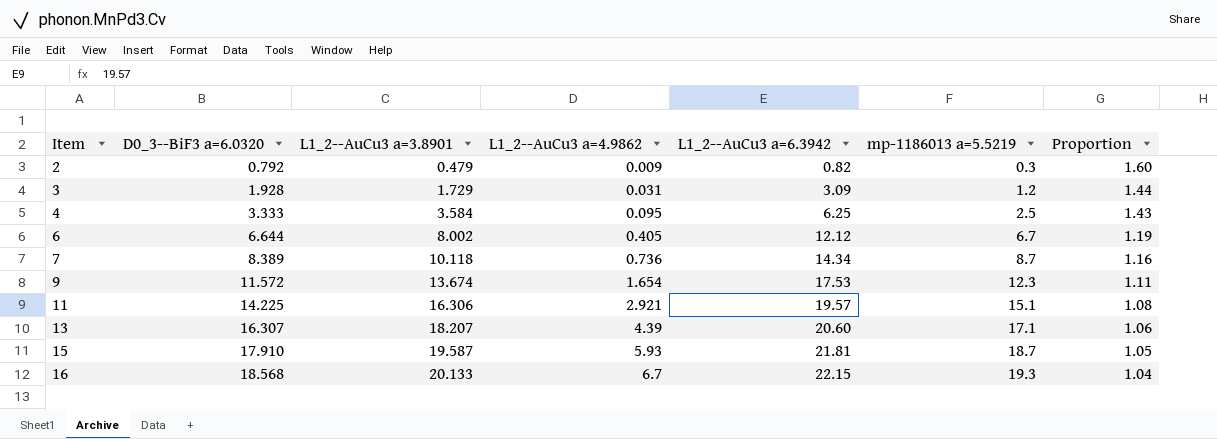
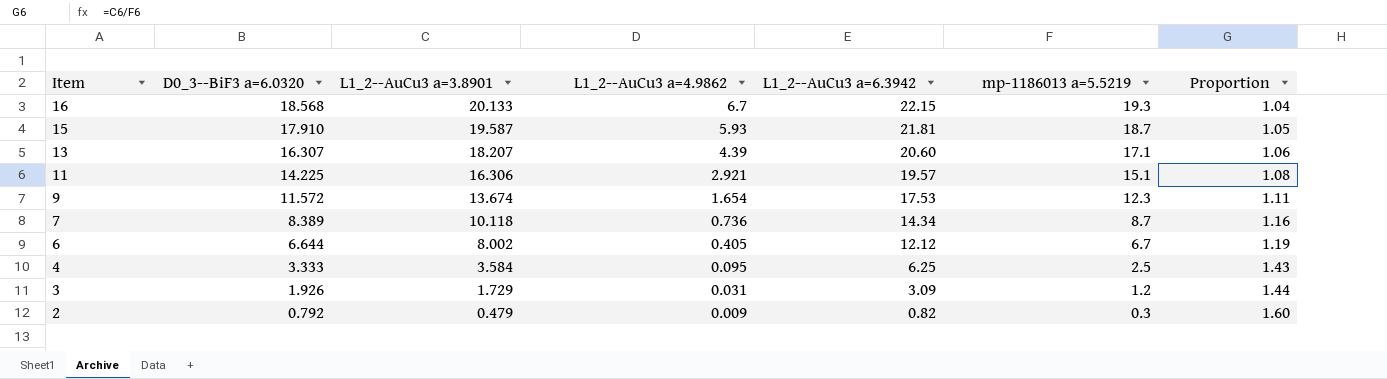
row order: Item ascending -> Item descending
3 | D0_3--BiF3 a=6.0320: 1.928 -> 1.926

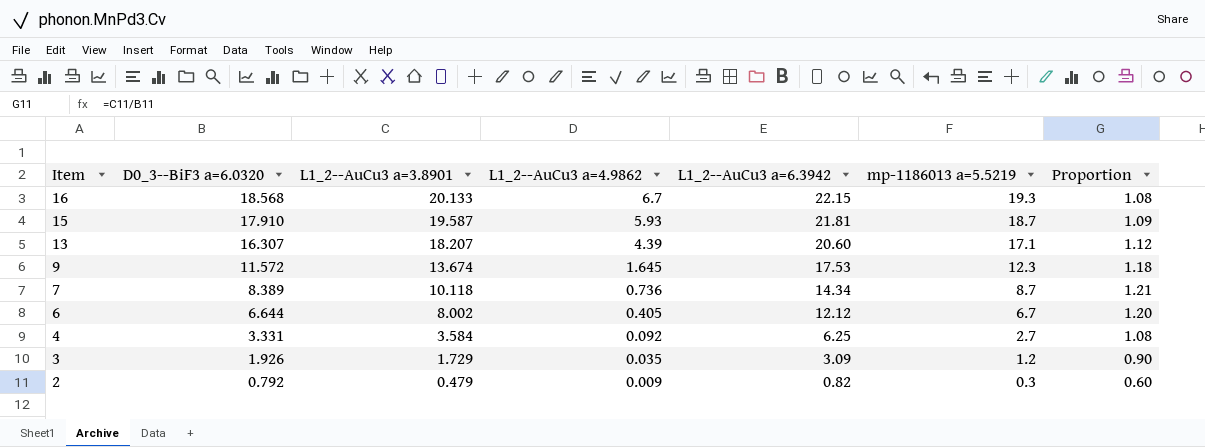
column Proportion | formula: [L1_2--AuCu3 a=3.8901] / [mp-1186013 a=5.5219] -> [L1_2--AuCu3 a=3.8901] / [D0_3--BiF3 a=6.0320]
row 11: 14.225 | 16.306 | 2.921 | 19.57 | 15.1 | 1.08 -> none
9 | L1_2--AuCu3 a=4.9862: 1.654 -> 1.645
4 | D0_3--BiF3 a=6.0320: 3.333 -> 3.331
4 | L1_2--AuCu3 a=4.9862: 0.095 -> 0.092
4 | mp-1186013 a=5.5219: 2.5 -> 2.7
3 | L1_2--AuCu3 a=4.9862: 0.031 -> 0.035

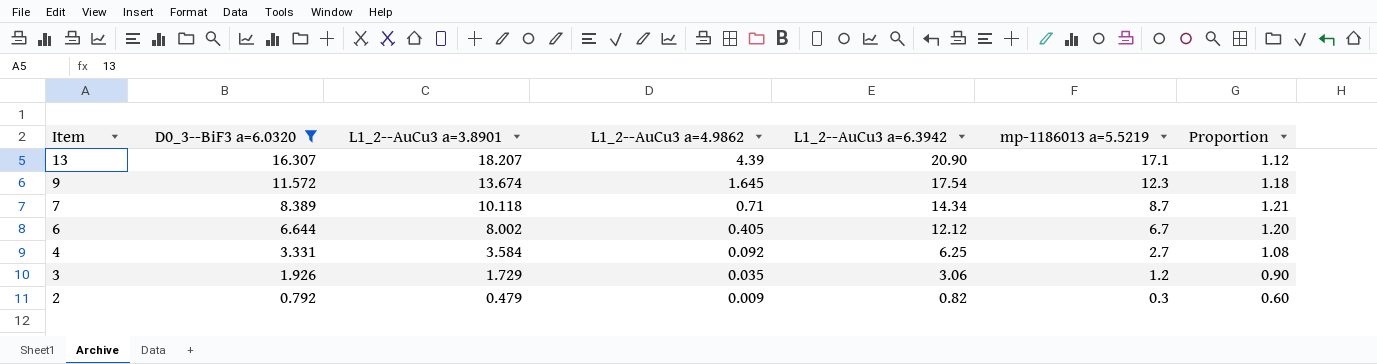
filter: none -> D0_3--BiF3 a=6.0320 <= 16.307
13 | L1_2--AuCu3 a=6.3942: 20.60 -> 20.90
9 | L1_2--AuCu3 a=6.3942: 17.53 -> 17.54
7 | L1_2--AuCu3 a=4.9862: 0.736 -> 0.71
3 | L1_2--AuCu3 a=6.3942: 3.09 -> 3.06

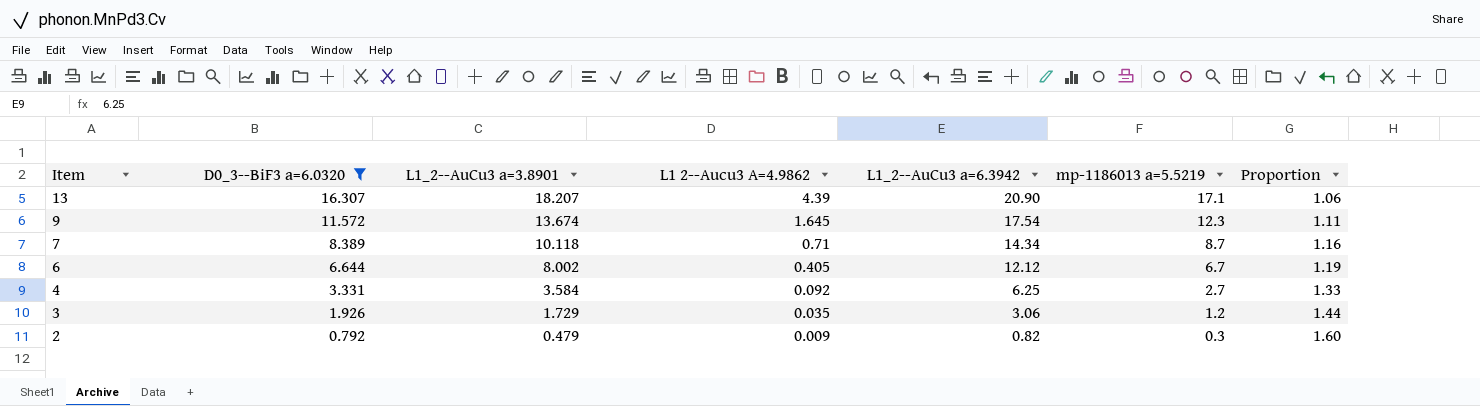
column name: L1_2--AuCu3 a=4.9862 -> L1 2--Aucu3 A=4.9862
column Proportion | formula: [L1_2--AuCu3 a=3.8901] / [D0_3--BiF3 a=6.0320] -> [L1_2--AuCu3 a=3.8901] / [mp-1186013 a=5.5219]

